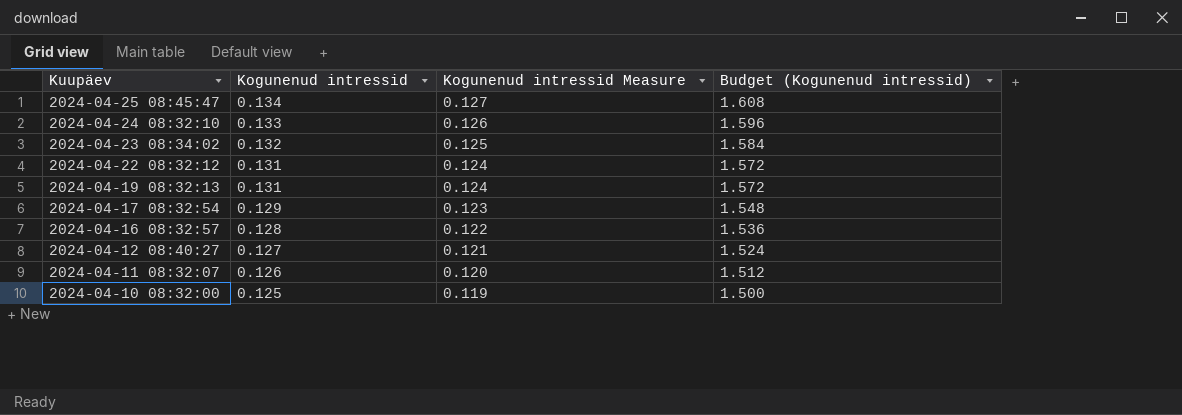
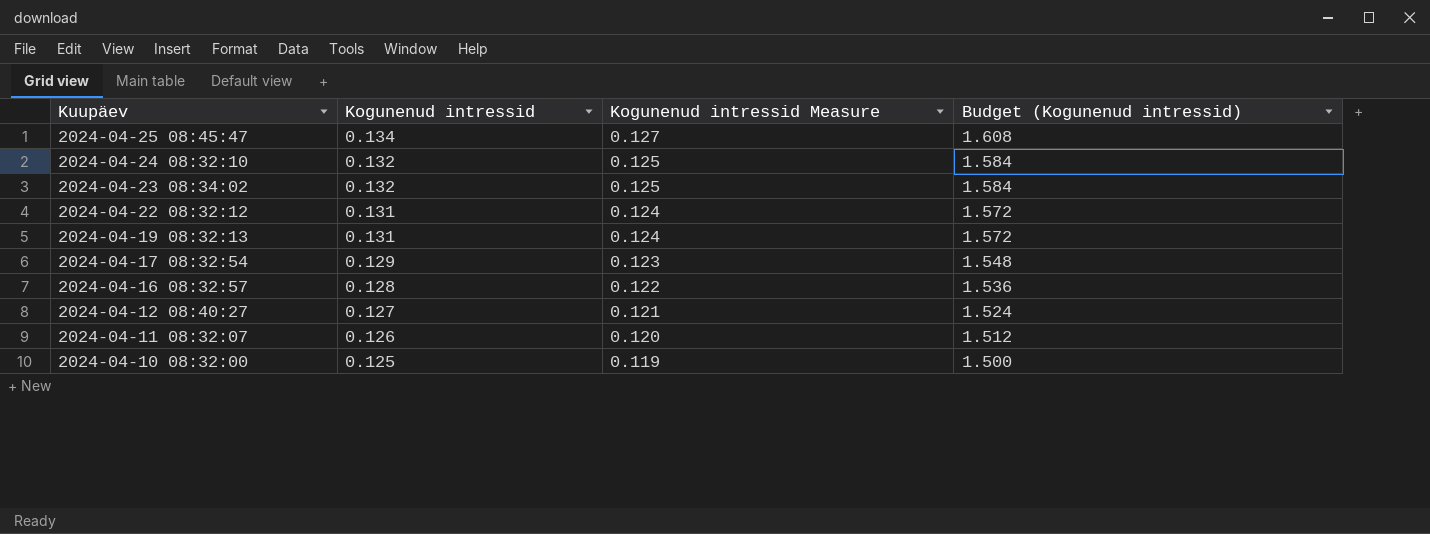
2024-04-24 08:32:10 | Kogunenud intressid: 0.133 -> 0.132
2024-04-24 08:32:10 | Kogunenud intressid Measure: 0.126 -> 0.125
2024-04-24 08:32:10 | Budget (Kogunenud intressid): 1.596 -> 1.584

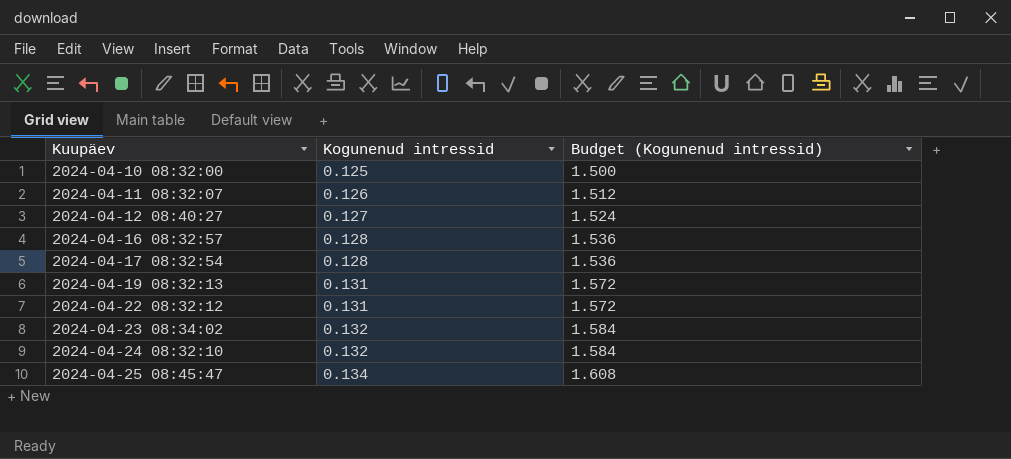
row order: Kuupäev descending -> Kuupäev ascending
column Kogunenud intressid Measure | formula: [Kogunenud intressid] * 0.95 -> none
2024-04-17 08:32:54 | Kogunenud intressid: 0.129 -> 0.128
2024-04-17 08:32:54 | Budget (Kogunenud intressid): 1.548 -> 1.536

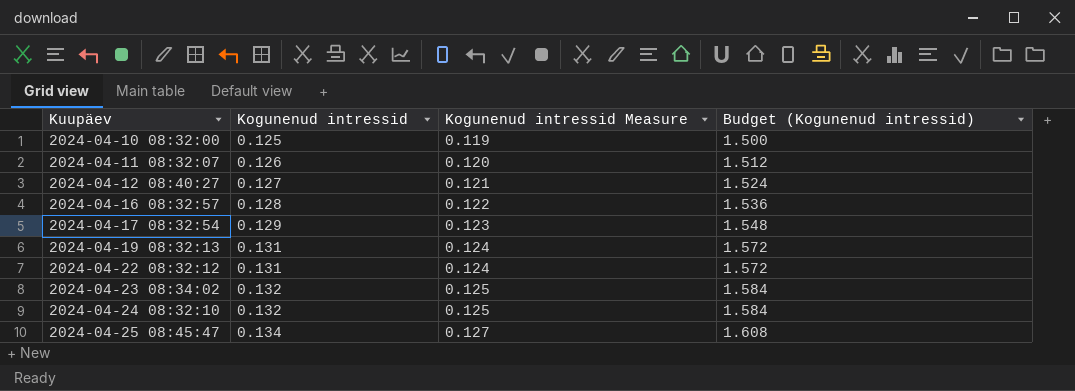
column Kogunenud intressid Measure | formula: none -> [Kogunenud intressid] * 0.95
2024-04-17 08:32:54 | Kogunenud intressid: 0.128 -> 0.129
2024-04-17 08:32:54 | Budget (Kogunenud intressid): 1.536 -> 1.548

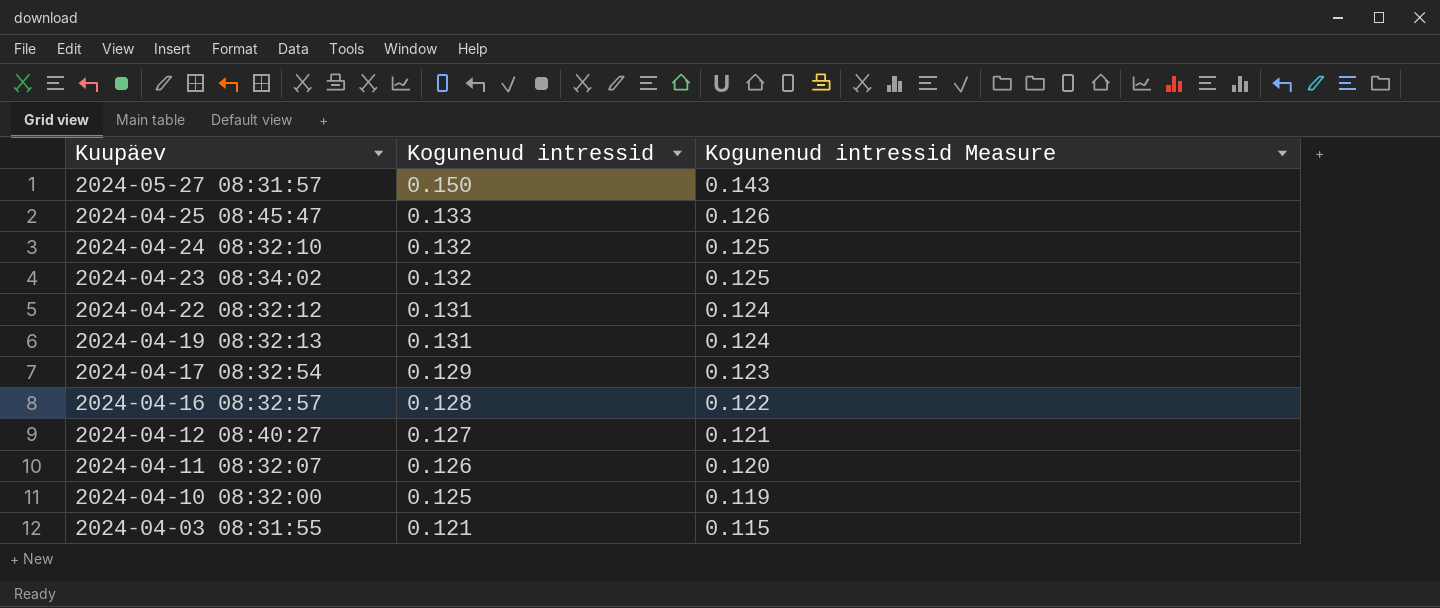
row order: Kuupäev ascending -> Kuupäev descending
column Budget (Kogunenud intressid) | formula: [Kogunenud intressid] * 12 -> none
row 2024-05-27 08:31:57: none -> 0.150 | 0.143
2024-04-25 08:45:47 | Kogunenud intressid: 0.134 -> 0.133
2024-04-25 08:45:47 | Kogunenud intressid Measure: 0.127 -> 0.126
row 2024-04-03 08:31:55: none -> 0.121 | 0.115

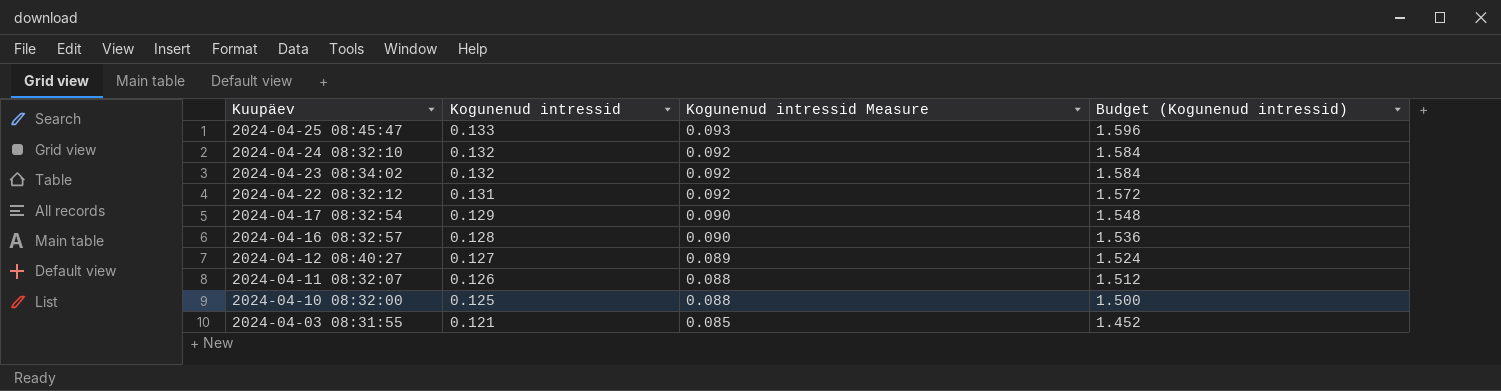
column Kogunenud intressid Measure | formula: [Kogunenud intressid] * 0.95 -> [Kogunenud intressid] * 0.7
column Budget (Kogunenud intressid) | formula: none -> [Kogunenud intressid] * 12
row 2024-05-27 08:31:57: 0.150 | 0.143 -> none
row 2024-04-19 08:32:13: 0.131 | 0.124 -> none

